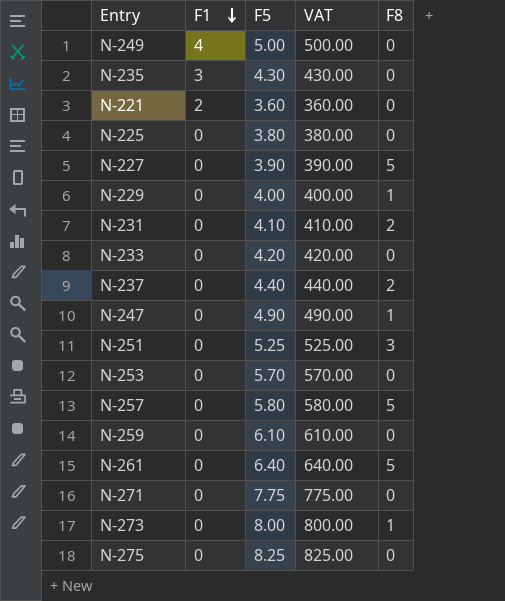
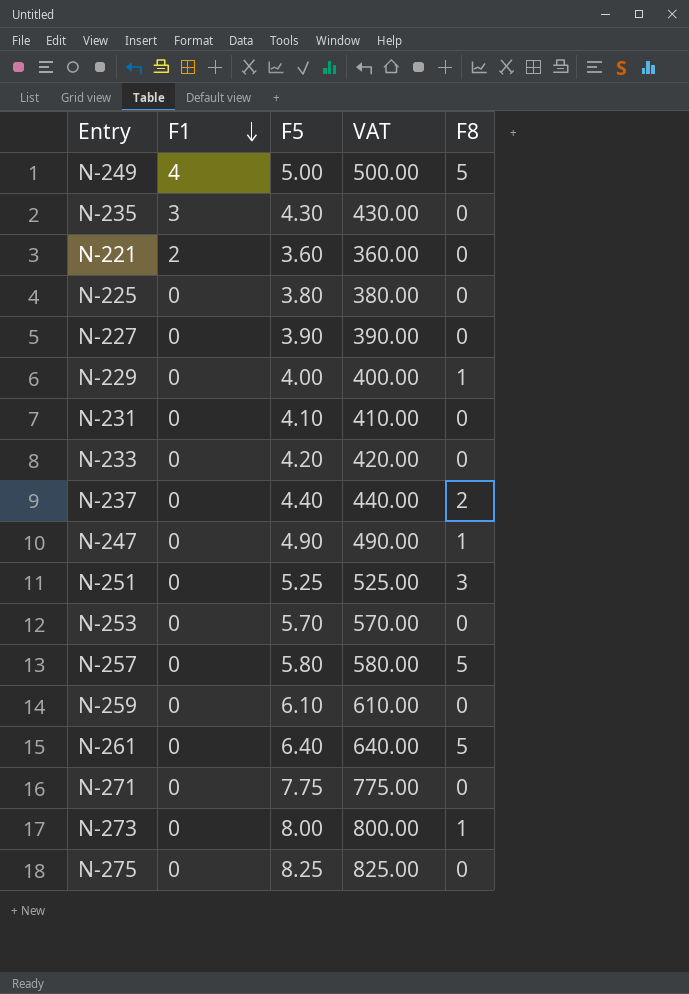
N-249 | F8: 0 -> 5
N-227 | F8: 5 -> 0
N-231 | F8: 2 -> 0

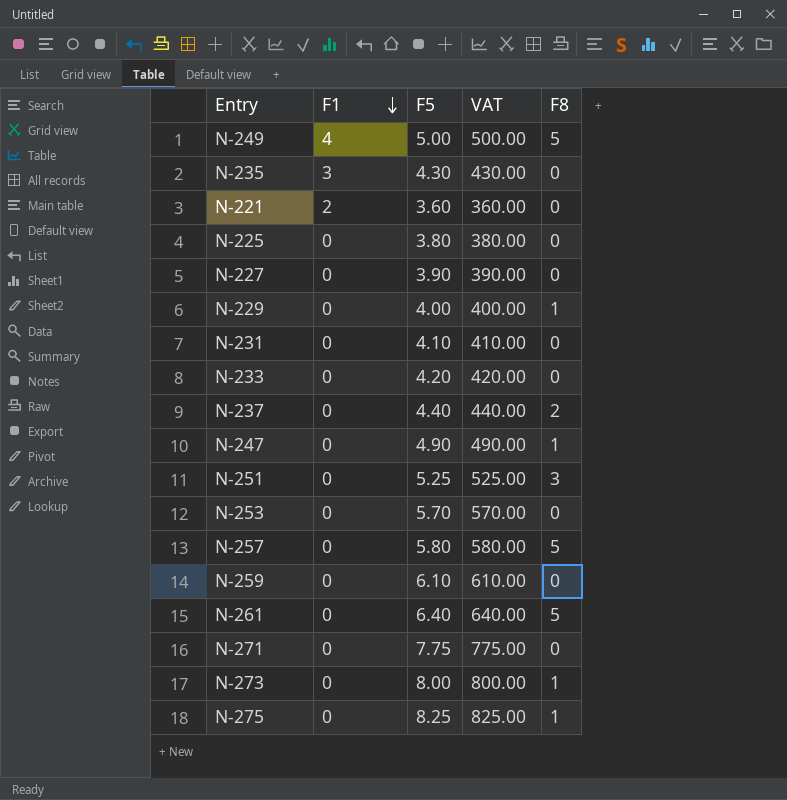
N-275 | F8: 0 -> 1

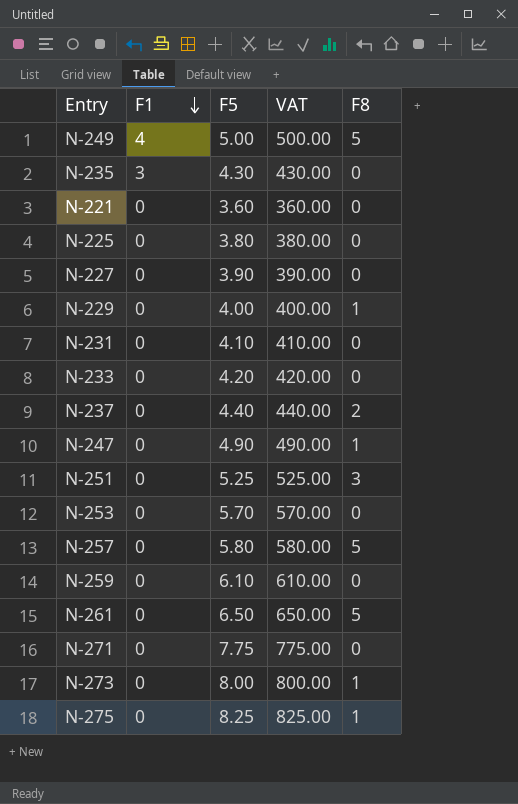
N-221 | F1: 2 -> 0
N-261 | F5: 6.40 -> 6.50
N-261 | VAT: 640.00 -> 650.00

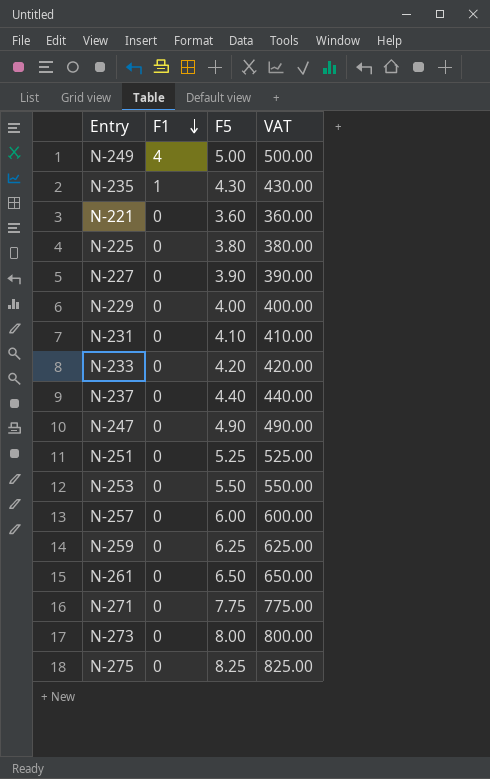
column F8 | position: 5 -> none
N-235 | F1: 3 -> 1
N-253 | F5: 5.70 -> 5.50
N-253 | VAT: 570.00 -> 550.00
N-257 | F5: 5.80 -> 6.00
N-257 | VAT: 580.00 -> 600.00
N-259 | F5: 6.10 -> 6.25
N-259 | VAT: 610.00 -> 625.00

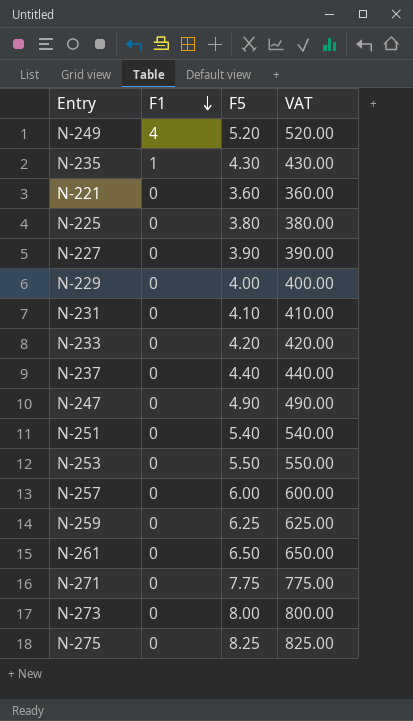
N-249 | F5: 5.00 -> 5.20
N-249 | VAT: 500.00 -> 520.00
N-251 | F5: 5.25 -> 5.40
N-251 | VAT: 525.00 -> 540.00

